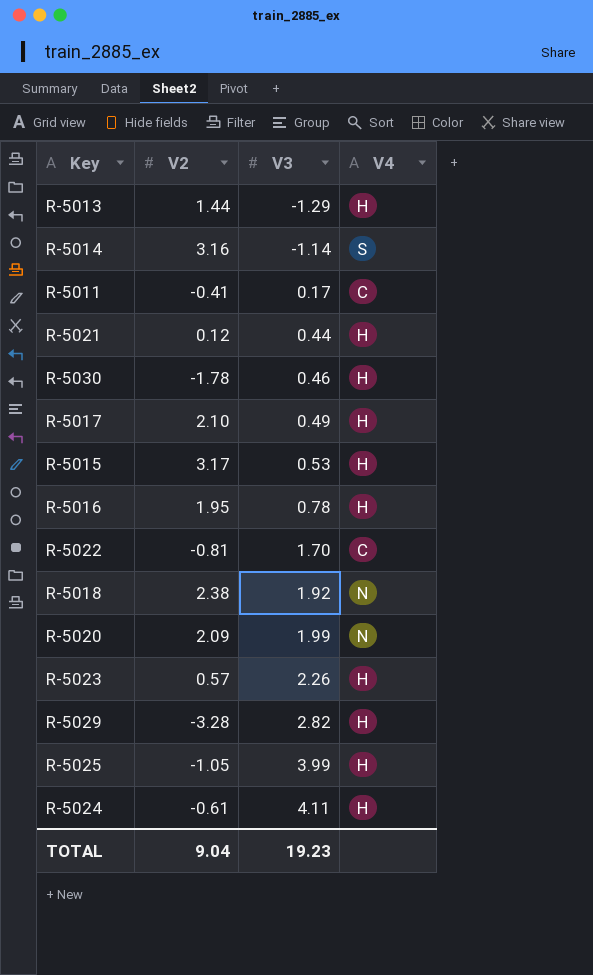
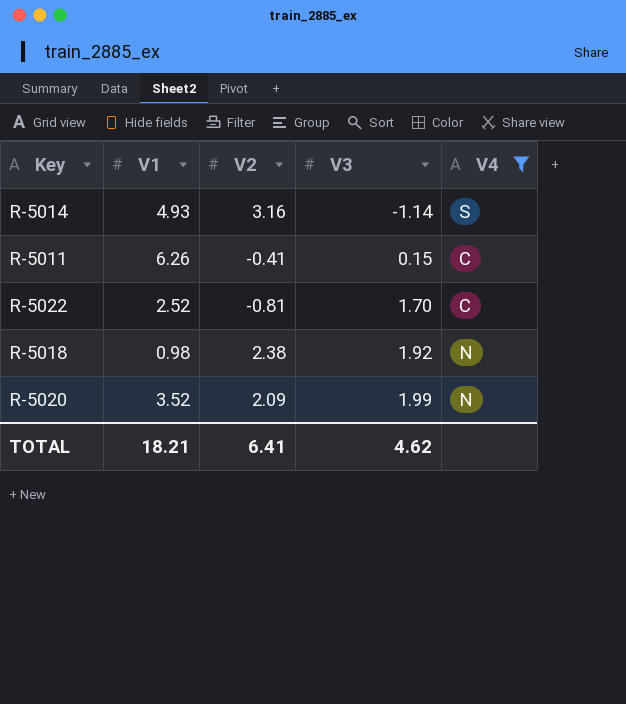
filter: none -> V4 != H
column V1 | position: none -> 2
R-5011 | V3: 0.17 -> 0.15
TOTAL | V2: 9.04 -> 6.41
TOTAL | V3: 19.23 -> 4.62

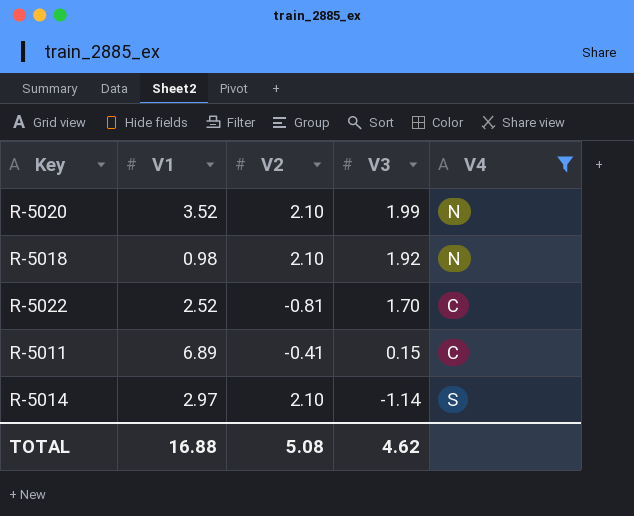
row order: V3 ascending -> V3 descending
R-5020 | V2: 2.09 -> 2.10
R-5018 | V2: 2.38 -> 2.10
R-5011 | V1: 6.26 -> 6.89
R-5014 | V1: 4.93 -> 2.97
R-5014 | V2: 3.16 -> 2.10
TOTAL | V1: 18.21 -> 16.88
TOTAL | V2: 6.41 -> 5.08

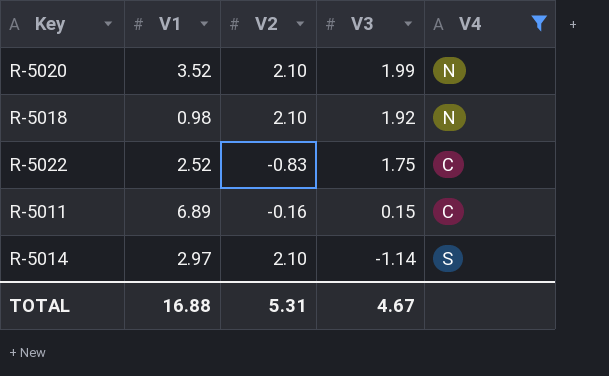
R-5022 | V2: -0.81 -> -0.83
R-5022 | V3: 1.70 -> 1.75
R-5011 | V2: -0.41 -> -0.16
TOTAL | V2: 5.08 -> 5.31
TOTAL | V3: 4.62 -> 4.67

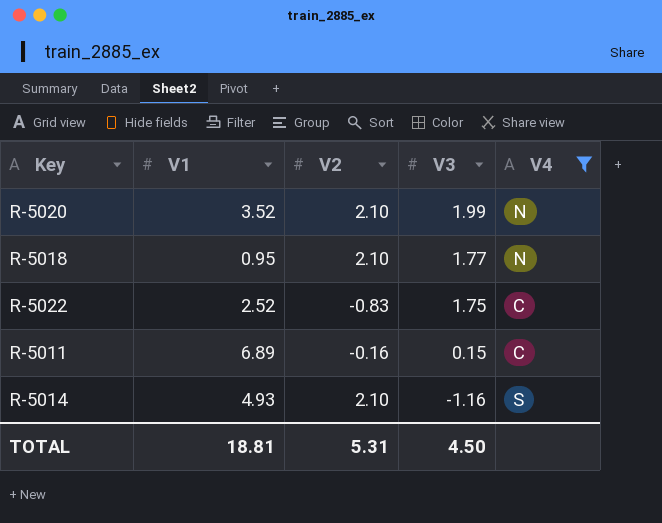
R-5018 | V1: 0.98 -> 0.95
R-5018 | V3: 1.92 -> 1.77
R-5014 | V1: 2.97 -> 4.93
R-5014 | V3: -1.14 -> -1.16
TOTAL | V1: 16.88 -> 18.81
TOTAL | V3: 4.67 -> 4.50

